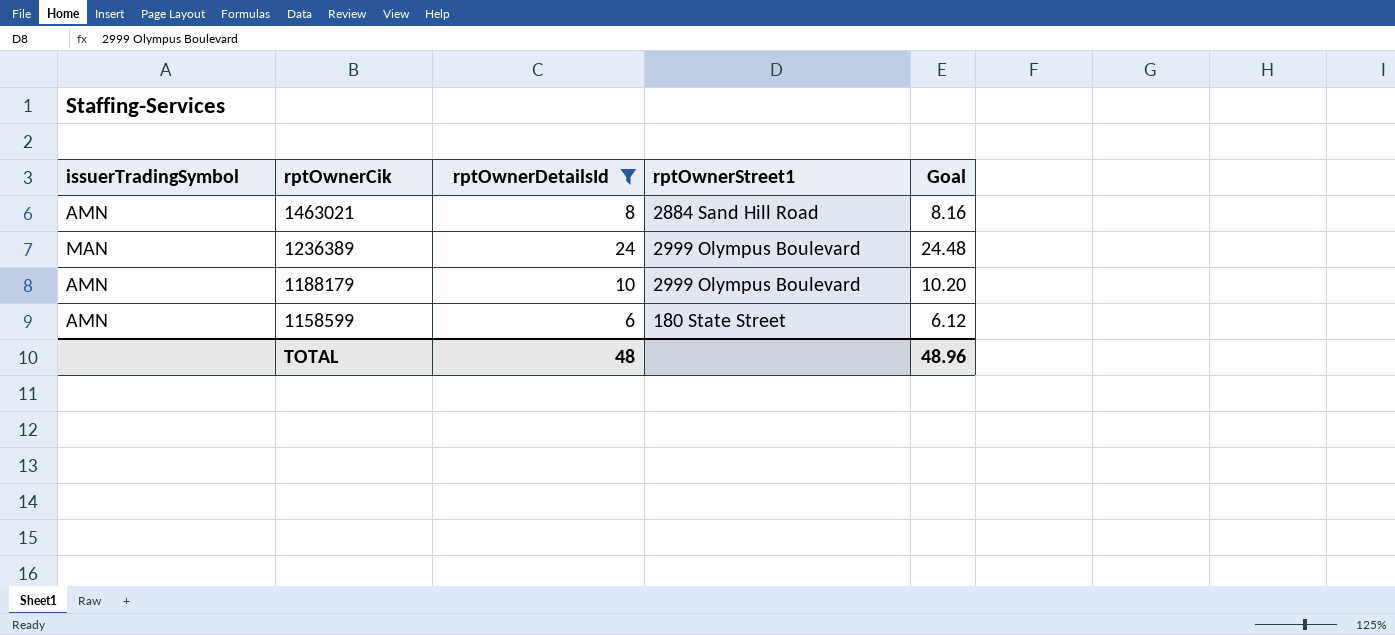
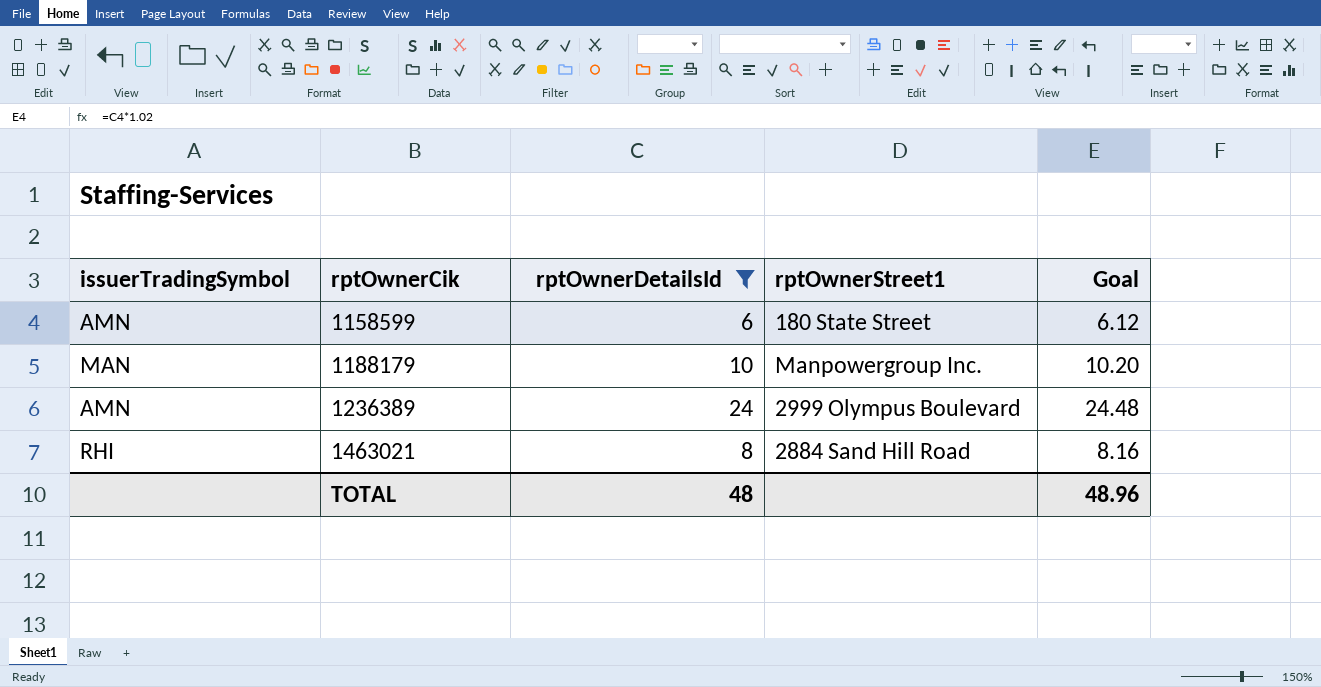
row order: rptOwnerCik descending -> rptOwnerCik ascending
1188179 | issuerTradingSymbol: AMN -> MAN
1188179 | rptOwnerStreet1: 2999 Olympus Boulevard -> Manpowergroup Inc.
1236389 | issuerTradingSymbol: MAN -> AMN
1463021 | issuerTradingSymbol: AMN -> RHI

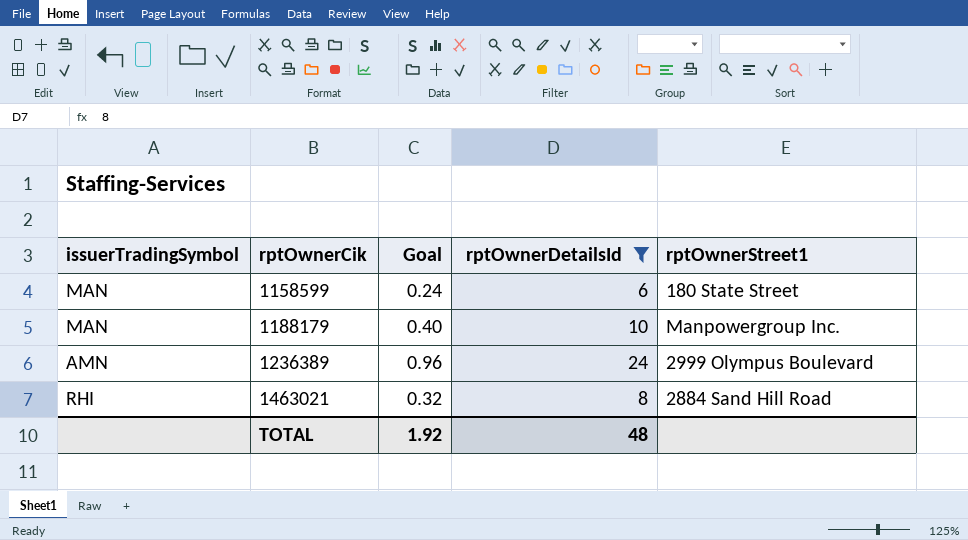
column Goal | formula: [rptOwnerDetailsId] * 1.02 -> [rptOwnerDetailsId] * 0.04
column Goal | position: 5 -> 3
1158599 | issuerTradingSymbol: AMN -> MAN
TOTAL | Goal: 48.96 -> 1.92

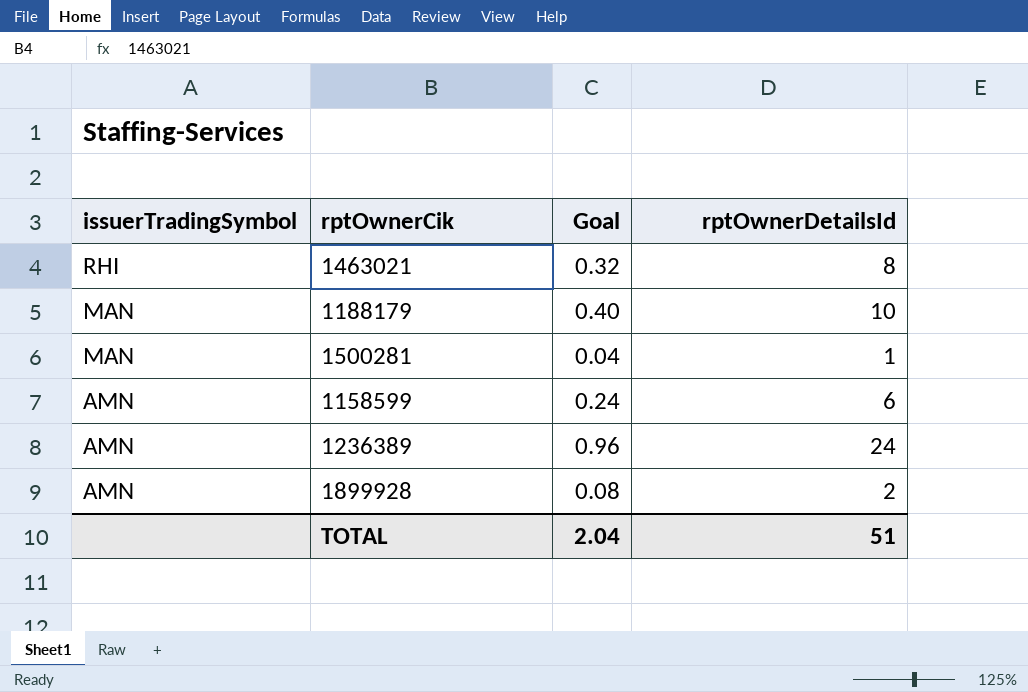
filter: rptOwnerDetailsId >= 6 -> none
row order: rptOwnerCik ascending -> issuerTradingSymbol descending
column rptOwnerStreet1 | position: 5 -> none
1158599 | issuerTradingSymbol: MAN -> AMN
TOTAL | Goal: 1.92 -> 2.04
TOTAL | rptOwnerDetailsId: 48 -> 51

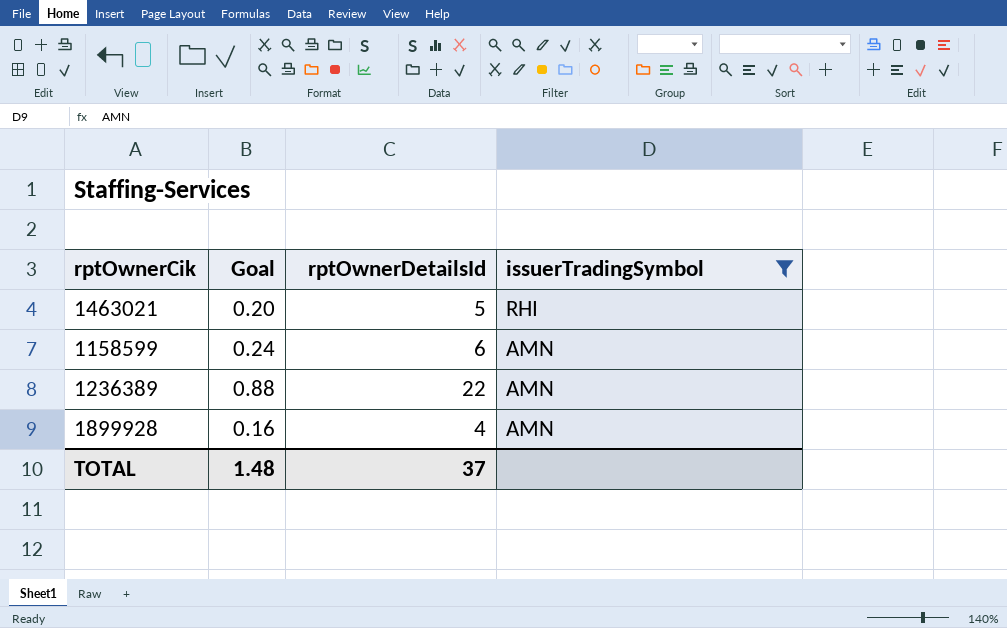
filter: none -> issuerTradingSymbol != MAN
column issuerTradingSymbol | position: 1 -> 4
1463021 | Goal: 0.32 -> 0.20
1463021 | rptOwnerDetailsId: 8 -> 5
1236389 | Goal: 0.96 -> 0.88
1236389 | rptOwnerDetailsId: 24 -> 22
1899928 | Goal: 0.08 -> 0.16
1899928 | rptOwnerDetailsId: 2 -> 4
TOTAL | Goal: 2.04 -> 1.48
TOTAL | rptOwnerDetailsId: 51 -> 37

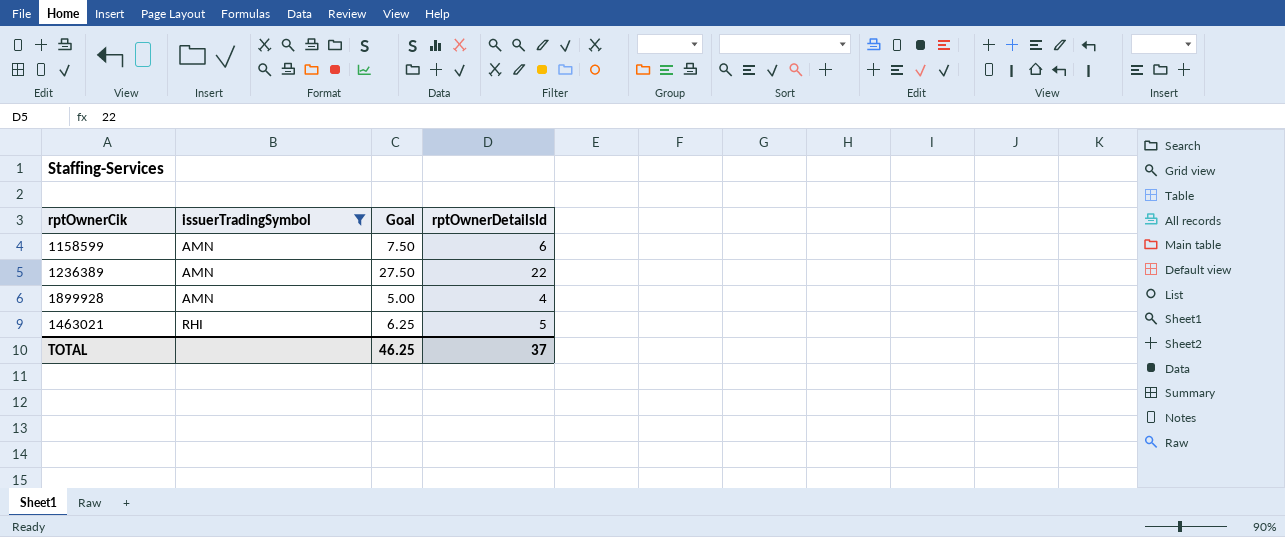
row order: issuerTradingSymbol descending -> issuerTradingSymbol ascending
column issuerTradingSymbol | position: 4 -> 2
column Goal | formula: [rptOwnerDetailsId] * 0.04 -> [rptOwnerDetailsId] * 1.25
TOTAL | Goal: 1.48 -> 46.25

